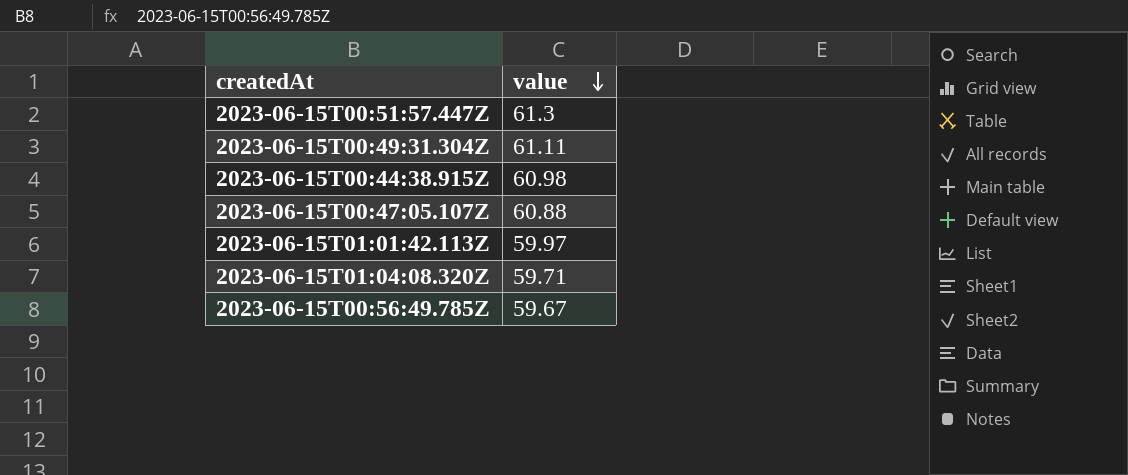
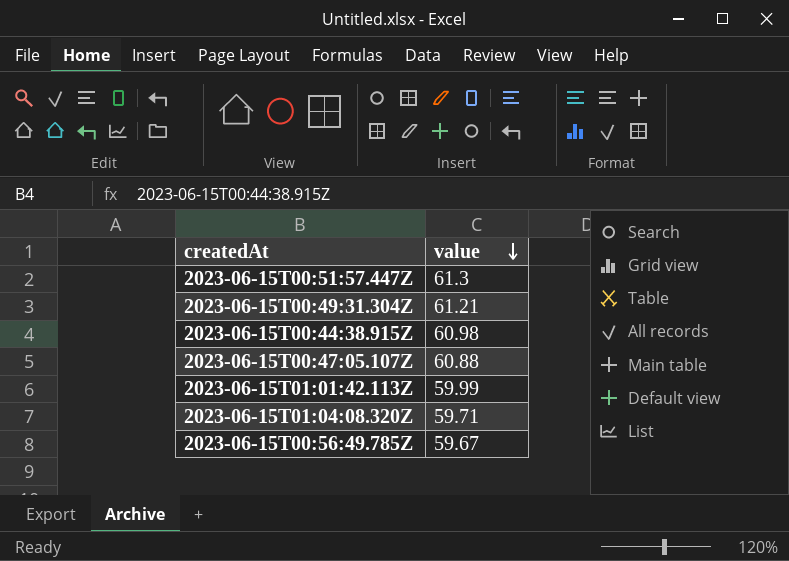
2023-06-15T00:49:31.304Z | value: 61.11 -> 61.21
2023-06-15T01:01:42.113Z | value: 59.97 -> 59.99

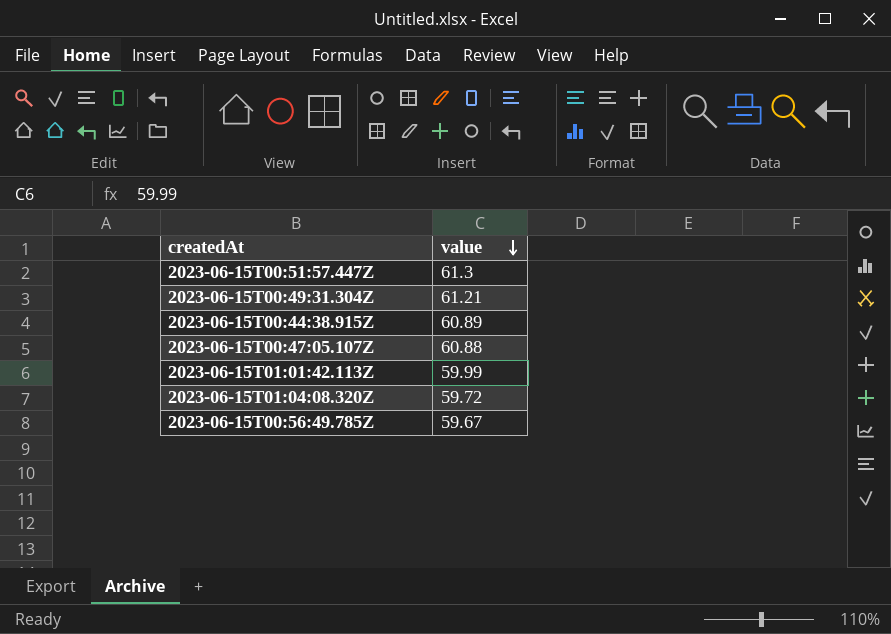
2023-06-15T00:44:38.915Z | value: 60.98 -> 60.89
2023-06-15T01:04:08.320Z | value: 59.71 -> 59.72

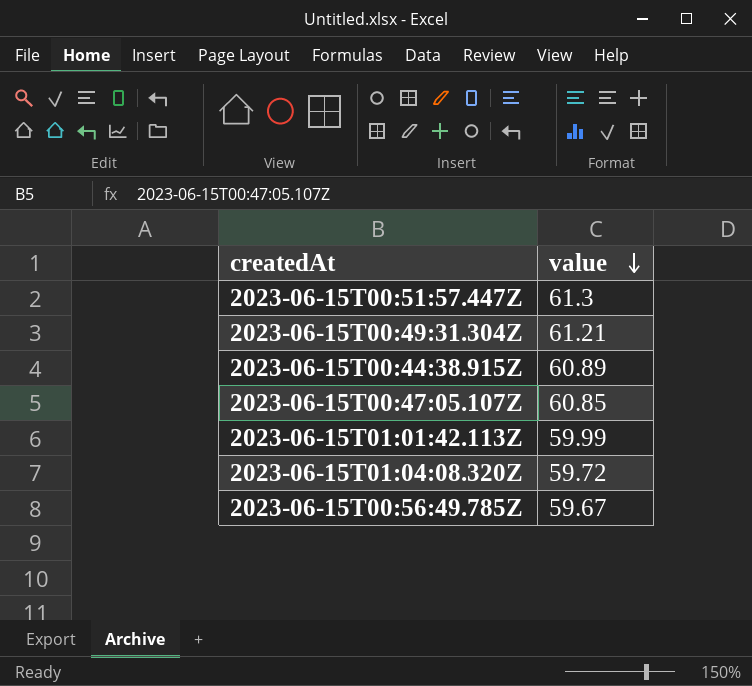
2023-06-15T00:47:05.107Z | value: 60.88 -> 60.85

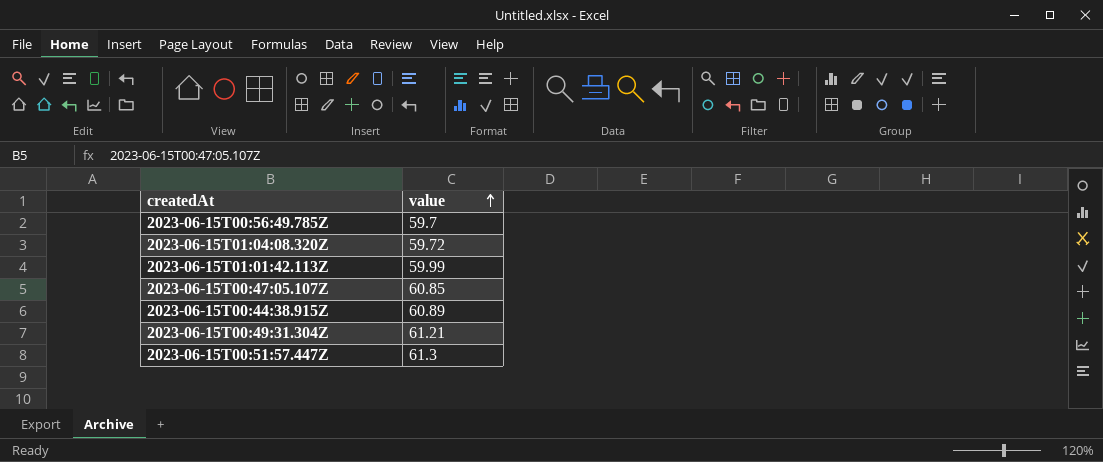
row order: value descending -> value ascending
2023-06-15T00:56:49.785Z | value: 59.67 -> 59.7

